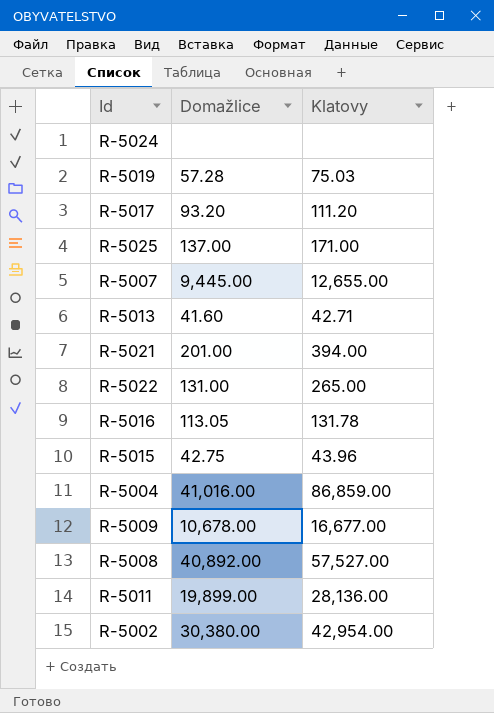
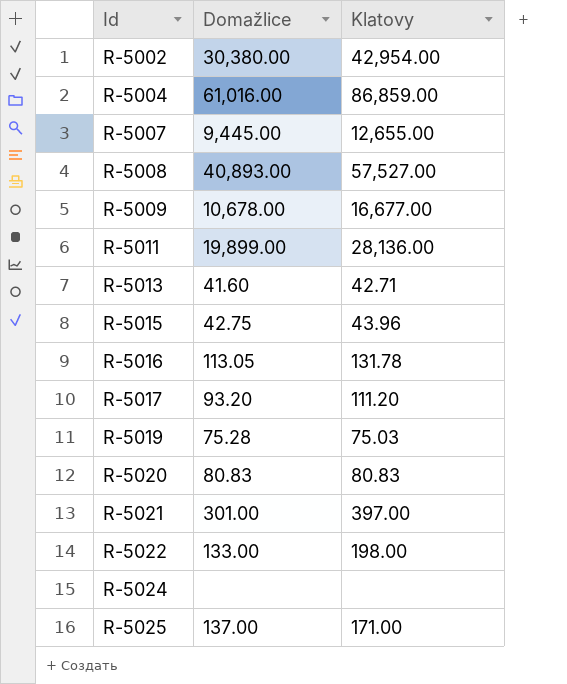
row order: none -> Id ascending
R-5004 | Domažlice: 41,016.00 -> 61,016.00
R-5008 | Domažlice: 40,892.00 -> 40,893.00
R-5019 | Domažlice: 57.28 -> 75.28
row R-5020: none -> 80.83 | 80.83
R-5021 | Domažlice: 201.00 -> 301.00
R-5021 | Klatovy: 394.00 -> 397.00
R-5022 | Domažlice: 131.00 -> 133.00
R-5022 | Klatovy: 265.00 -> 198.00

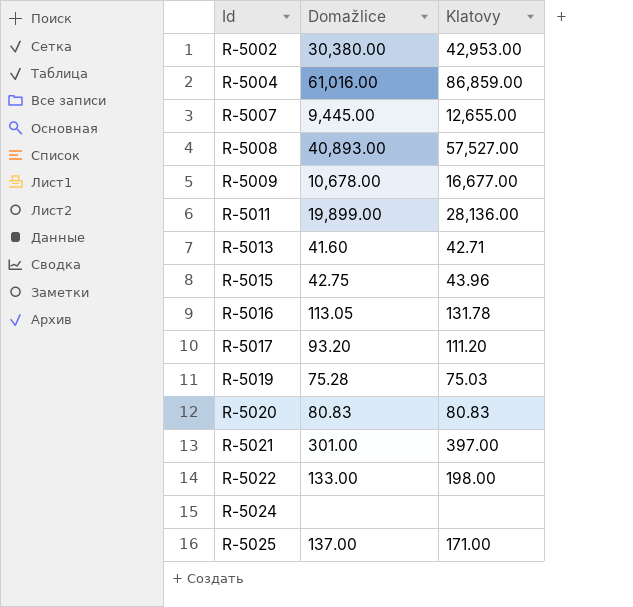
R-5002 | Klatovy: 42,954.00 -> 42,953.00

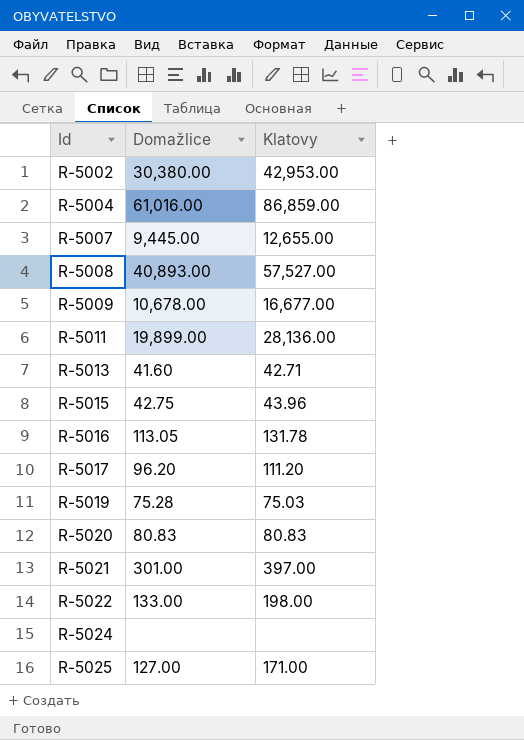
R-5017 | Domažlice: 93.20 -> 96.20
R-5025 | Domažlice: 137.00 -> 127.00

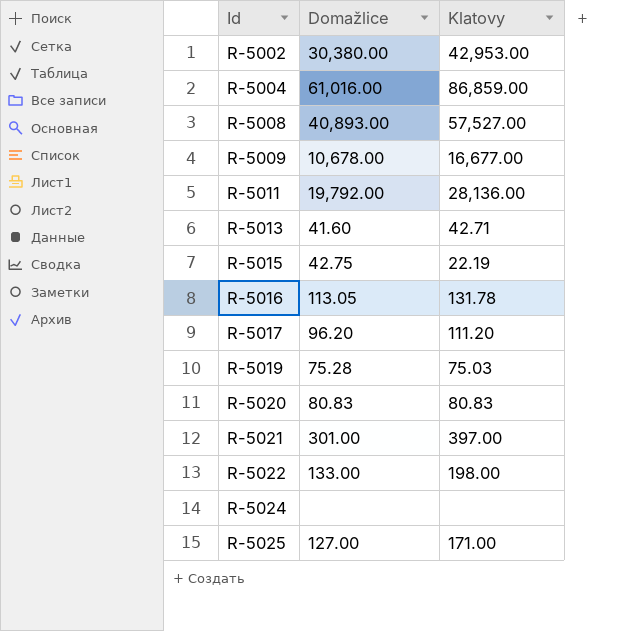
row R-5007: 9,445.00 | 12,655.00 -> none
R-5011 | Domažlice: 19,899.00 -> 19,792.00
R-5015 | Klatovy: 43.96 -> 22.19

